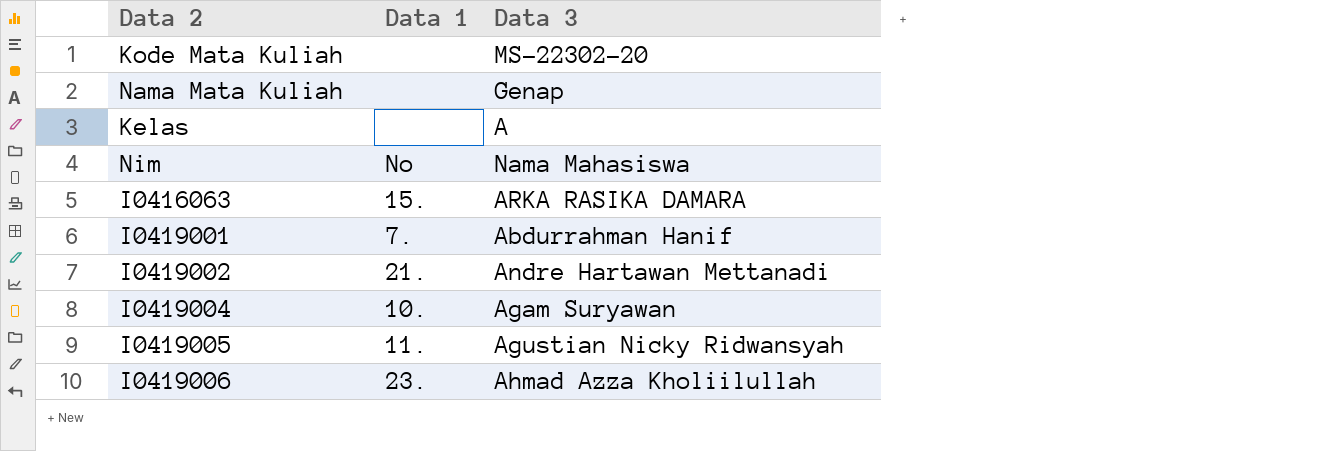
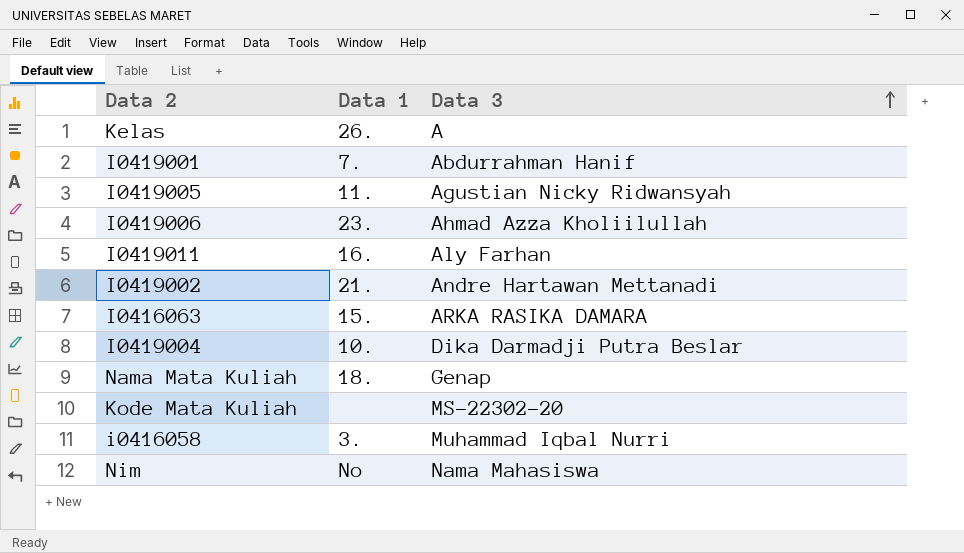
row order: none -> Data 3 ascending
Kelas | Data 1: none -> 26.
row I0419011: none -> 16. | Aly Farhan
I0419004 | Data 3: Agam Suryawan -> Dika Darmadji Putra Beslar
Nama Mata Kuliah | Data 1: none -> 18.
row i0416058: none -> 3. | Muhammad Iqbal Nurri

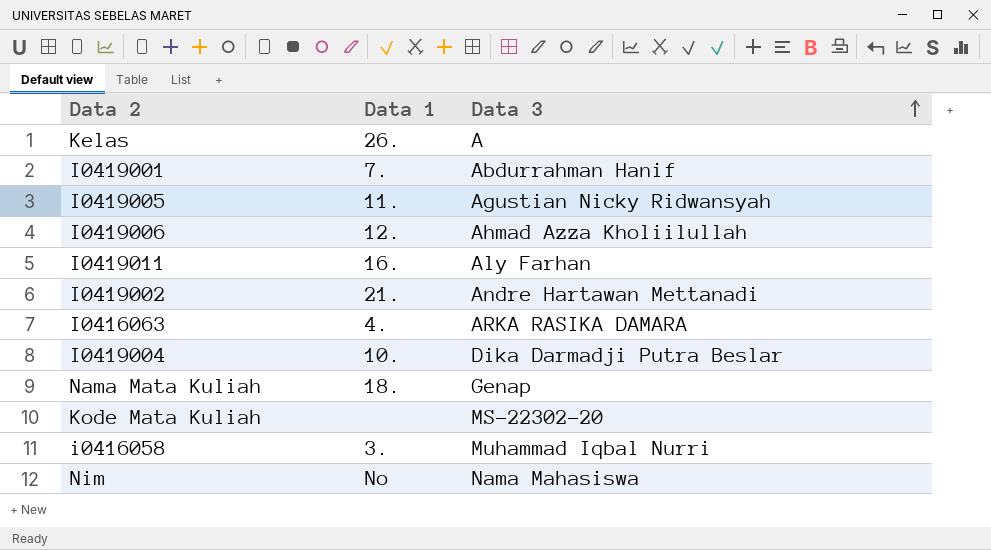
I0419006 | Data 1: 23. -> 12.
I0416063 | Data 1: 15. -> 4.

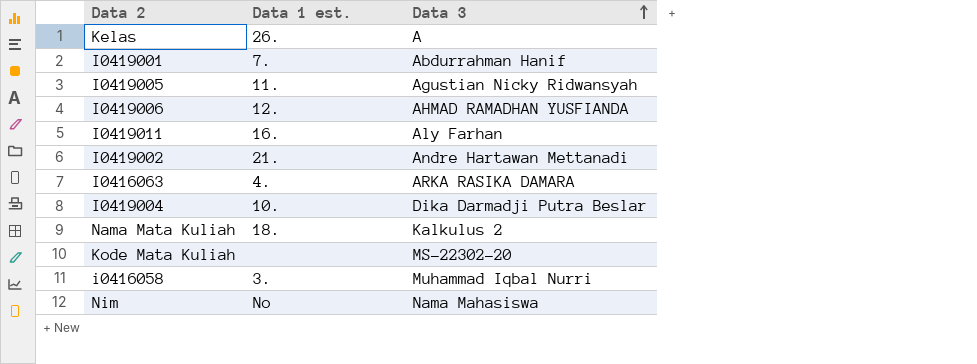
column name: Data 1 -> Data 1 est.
I0419006 | Data 3: Ahmad Azza Kholiilullah -> AHMAD RAMADHAN YUSFIANDA
Nama Mata Kuliah | Data 3: Genap -> Kalkulus 2

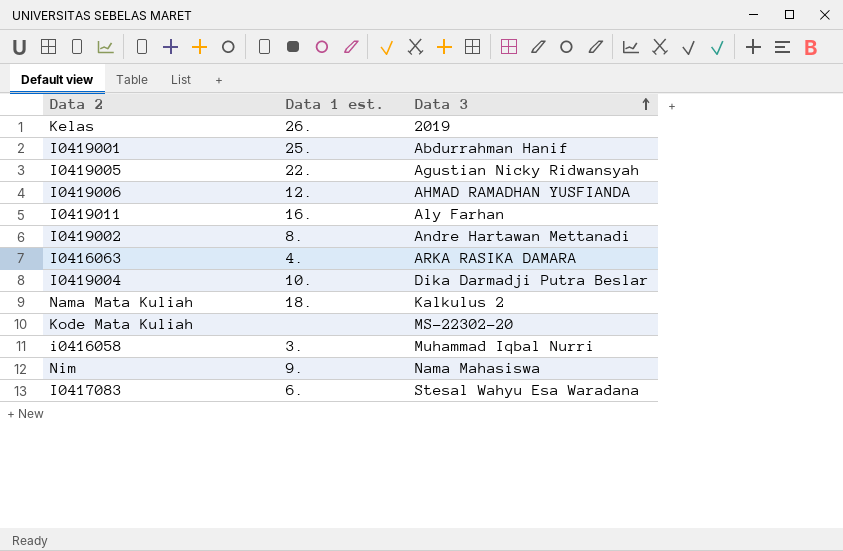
Kelas | Data 3: A -> 2019
I0419001 | Data 1 est.: 7. -> 25.
I0419005 | Data 1 est.: 11. -> 22.
I0419002 | Data 1 est.: 21. -> 8.
Nim | Data 1 est.: No -> 9.
row I0417083: none -> 6. | Stesal Wahyu Esa Waradana

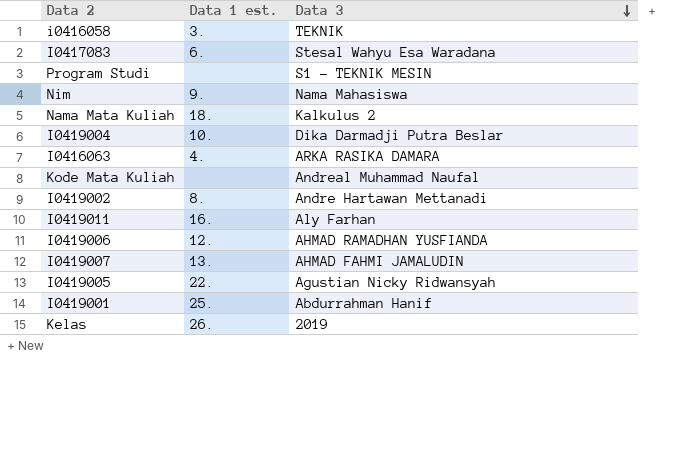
row order: Data 3 ascending -> Data 3 descending
i0416058 | Data 3: Muhammad Iqbal Nurri -> TEKNIK
row Program Studi: none -> none | S1 - TEKNIK MESIN
Kode Mata Kuliah | Data 3: MS-22302-20 -> Andreal Muhammad Naufal
row I0419007: none -> 13. | AHMAD FAHMI JAMALUDIN

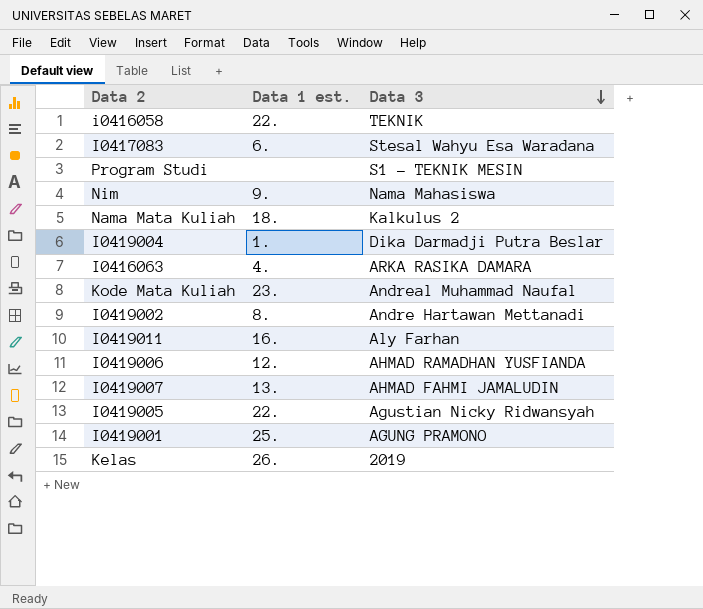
i0416058 | Data 1 est.: 3. -> 22.
I0419004 | Data 1 est.: 10. -> 1.
Kode Mata Kuliah | Data 1 est.: none -> 23.
I0419001 | Data 3: Abdurrahman Hanif -> AGUNG PRAMONO

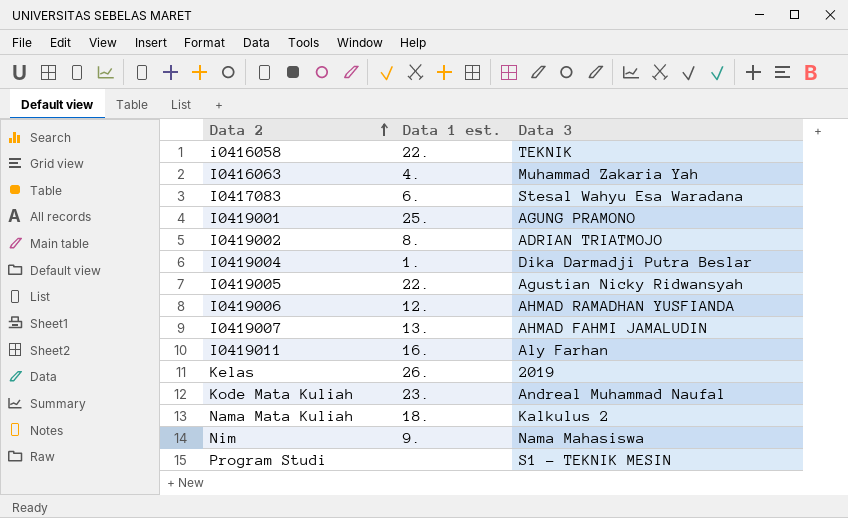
row order: Data 3 descending -> Data 2 ascending
I0416063 | Data 3: ARKA RASIKA DAMARA -> Muhammad Zakaria Yah
I0419002 | Data 3: Andre Hartawan Mettanadi -> ADRIAN TRIATMOJO

